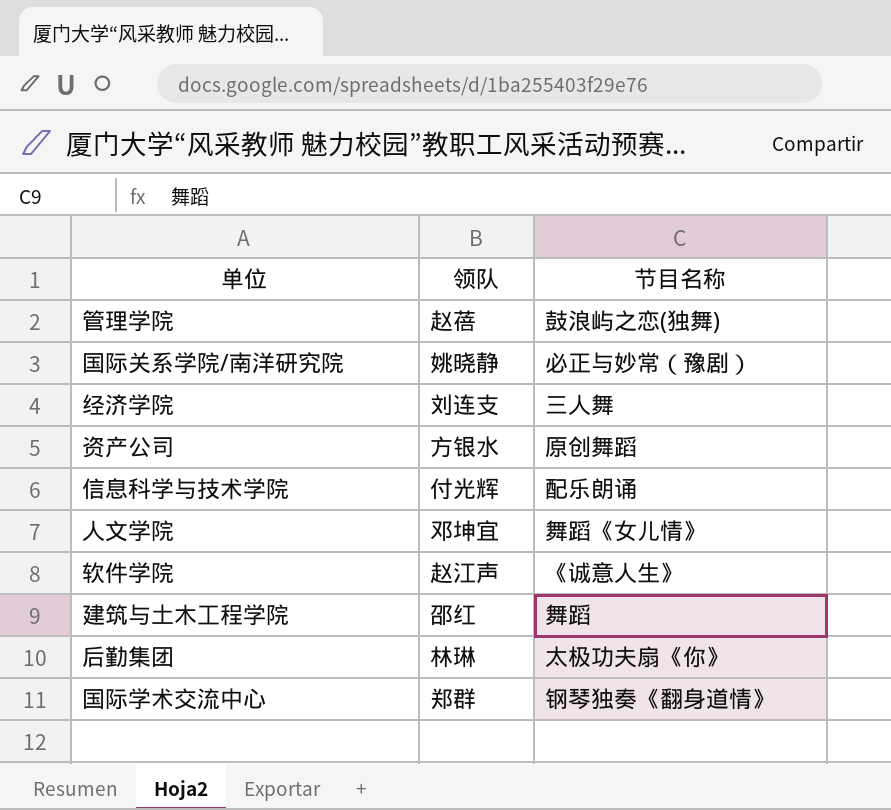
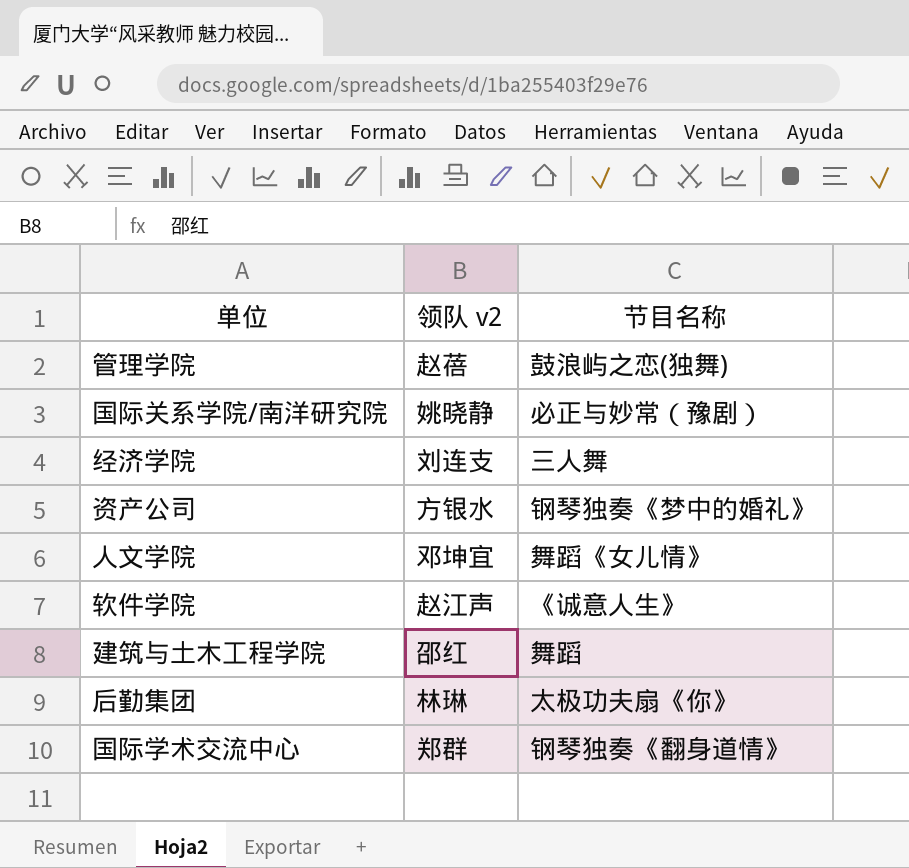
column name: 领队 -> 领队 v2
row 信息科学与技术学院: 付光辉 | 配乐朗诵 -> none
资产公司 | 节目名称: 原创舞蹈 -> 钢琴独奏《梦中的婚礼》

